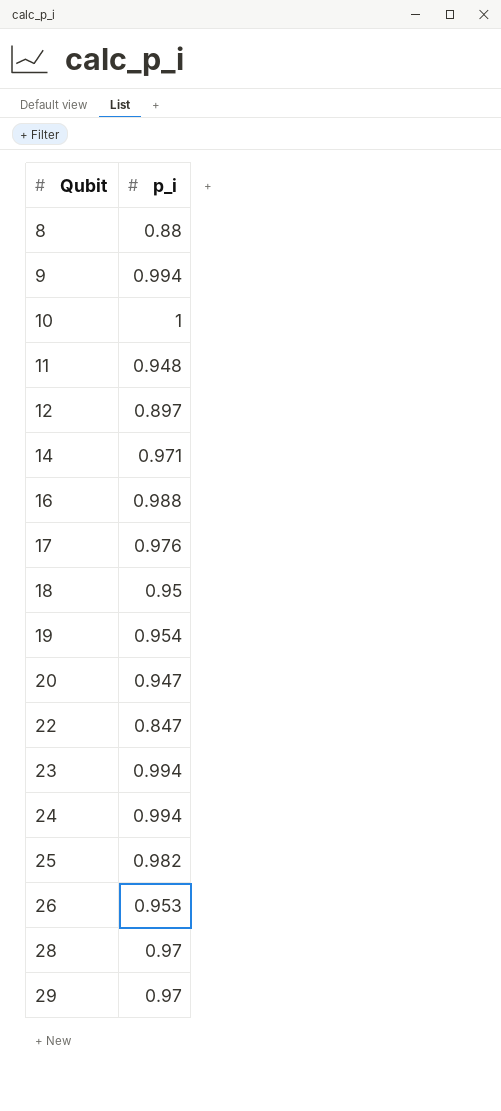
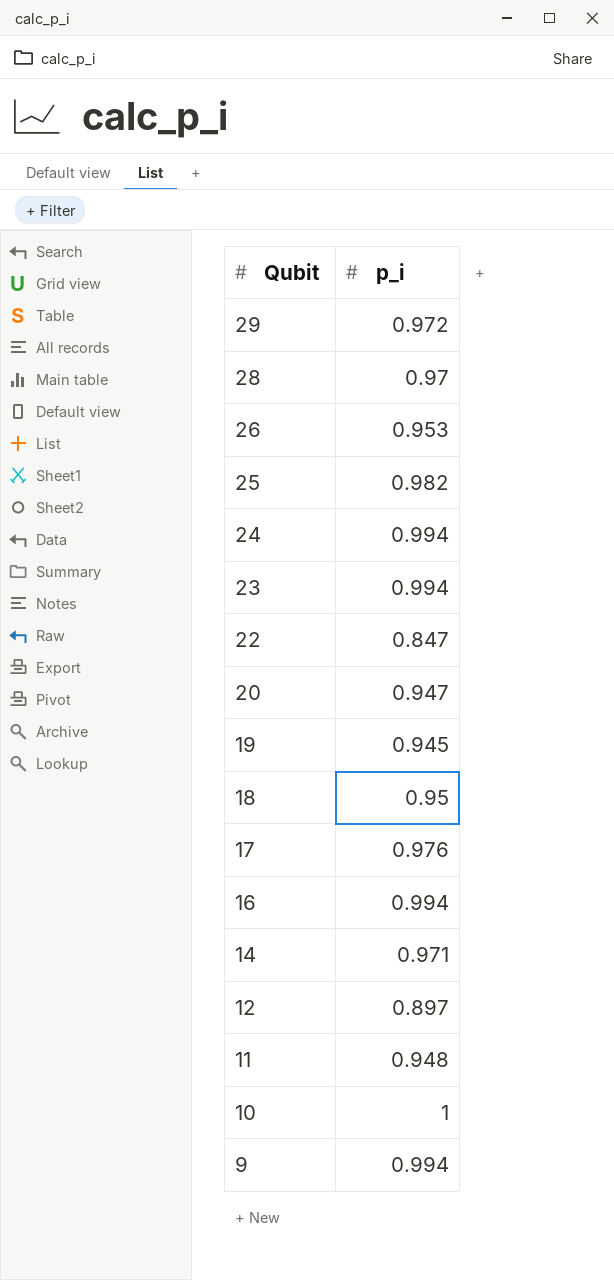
row order: Qubit ascending -> Qubit descending
row 8: 0.88 -> none
29 | p_i: 0.97 -> 0.972
19 | p_i: 0.954 -> 0.945
16 | p_i: 0.988 -> 0.994

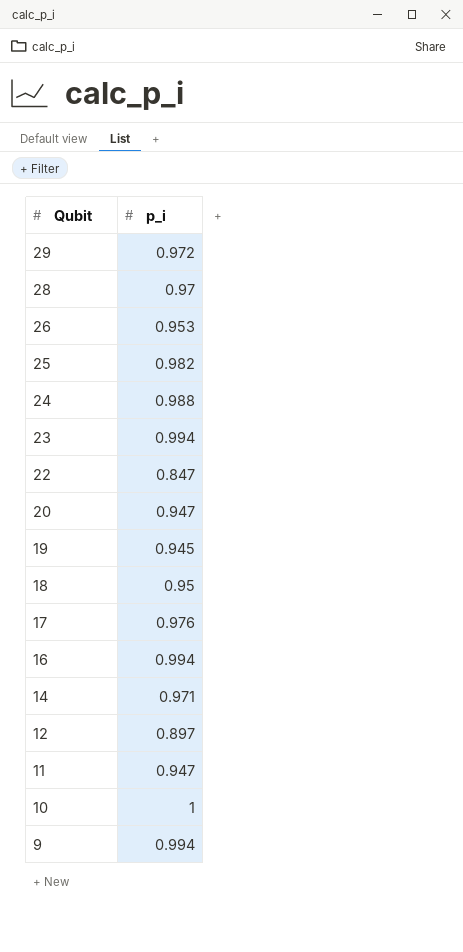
24 | p_i: 0.994 -> 0.988
11 | p_i: 0.948 -> 0.947

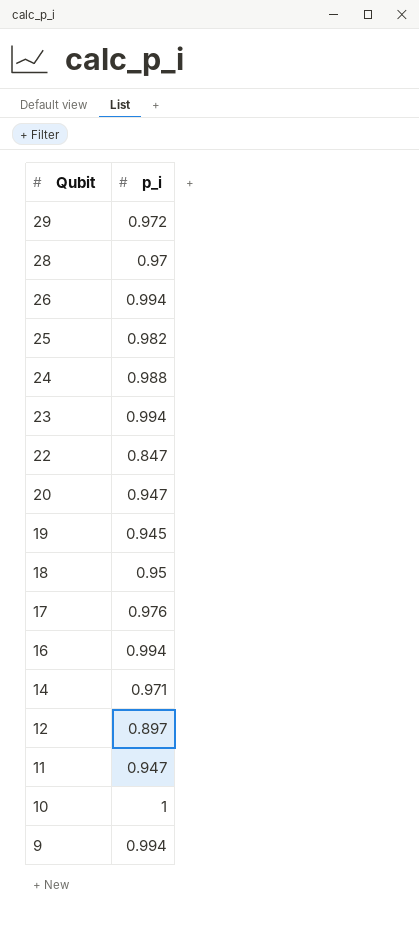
26 | p_i: 0.953 -> 0.994

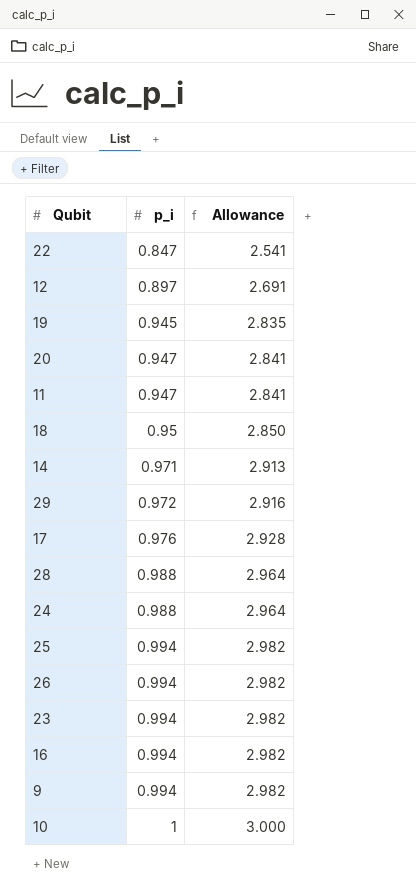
row order: Qubit descending -> p_i ascending
column Allowance | formula: none -> [p_i] * 3
28 | p_i: 0.97 -> 0.988
25 | p_i: 0.982 -> 0.994

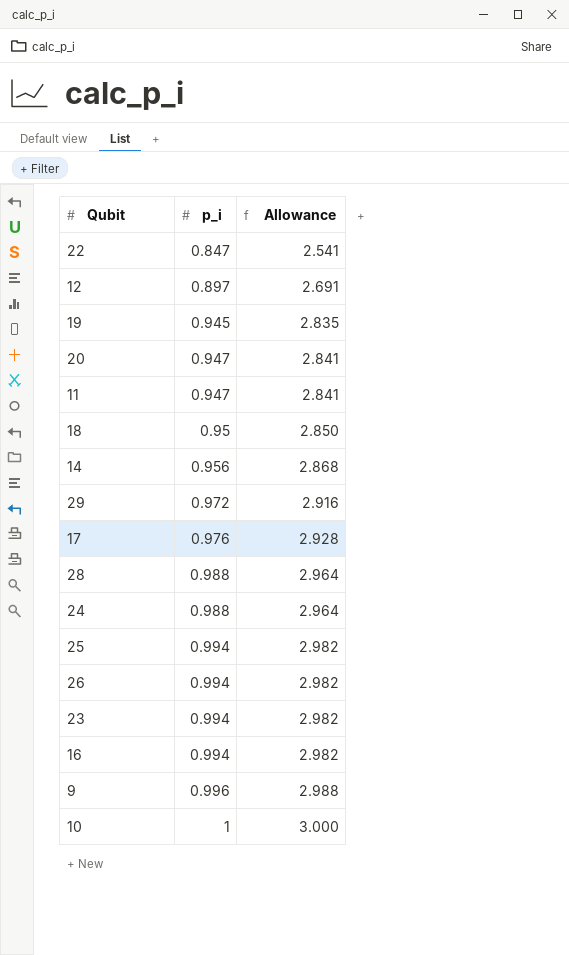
14 | p_i: 0.971 -> 0.956
14 | Allowance: 2.913 -> 2.868
9 | p_i: 0.994 -> 0.996
9 | Allowance: 2.982 -> 2.988

